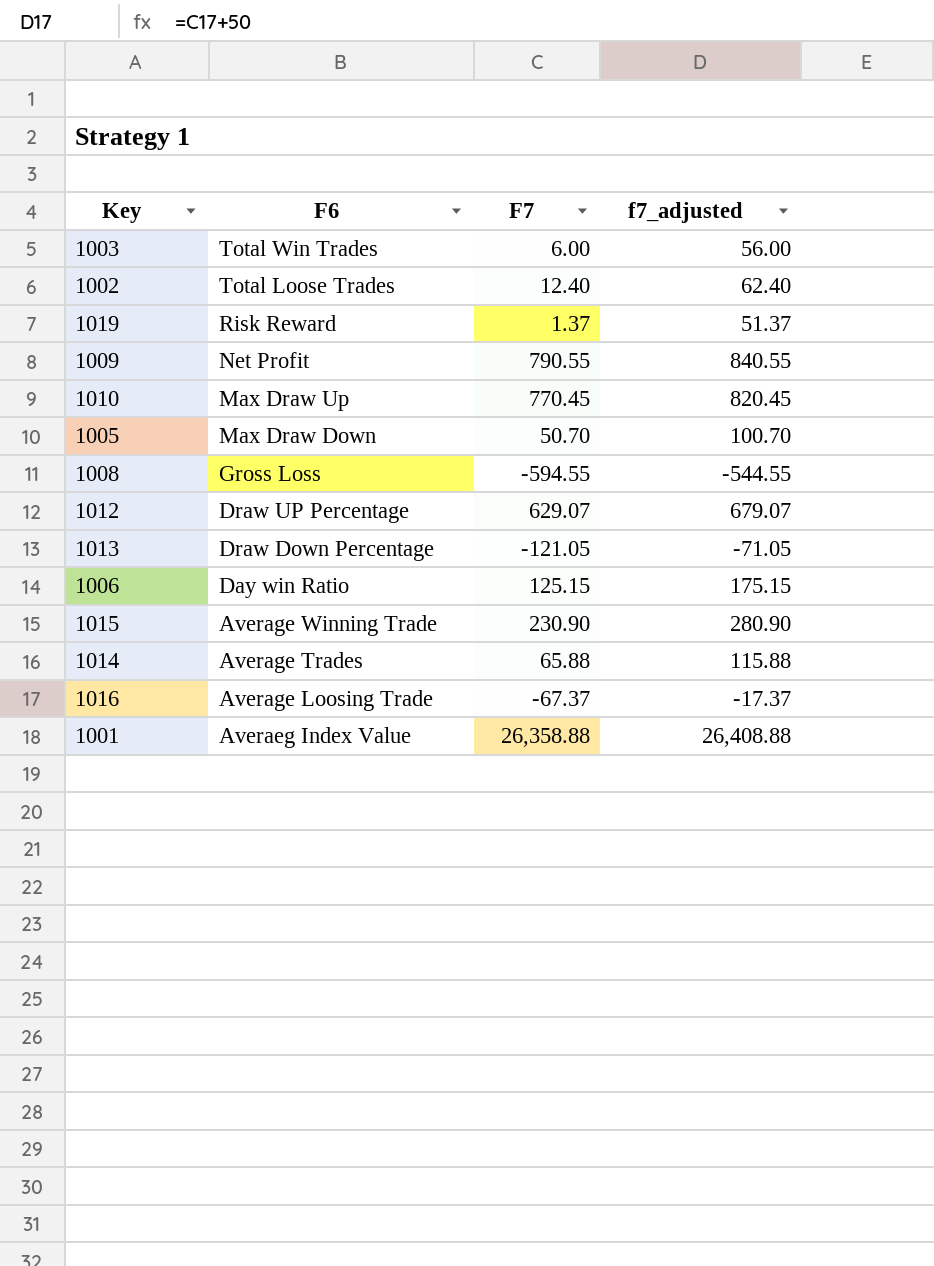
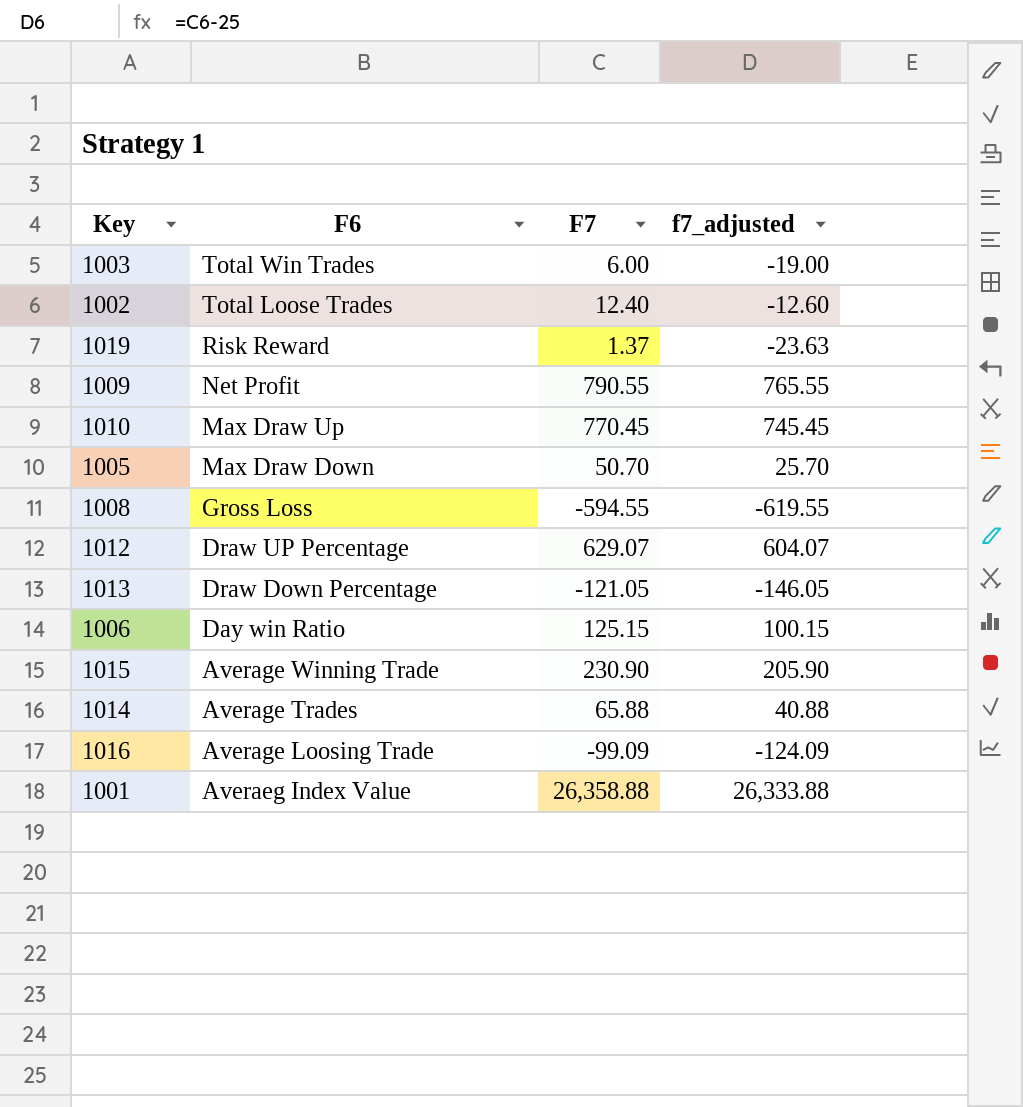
column f7_adjusted | formula: [F7] + 50 -> [F7] - 25
1016 | F7: -67.37 -> -99.09

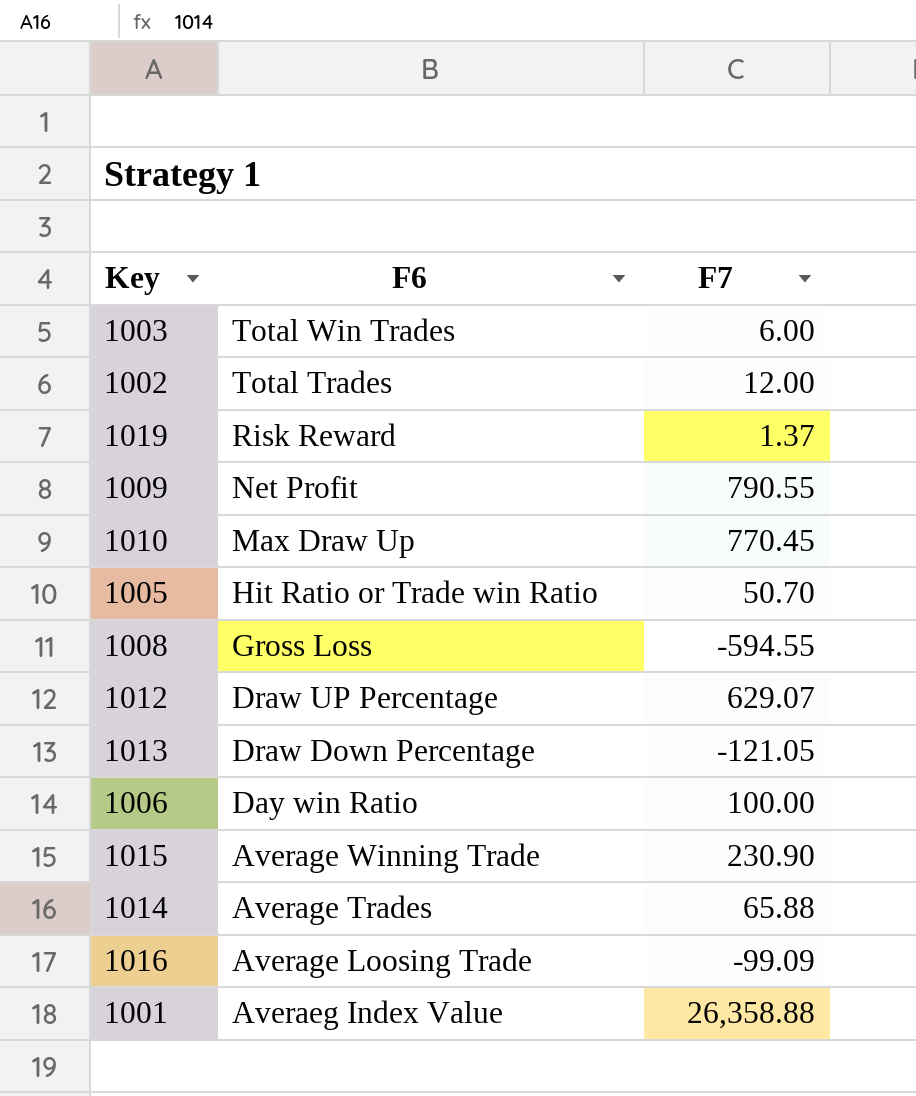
column f7_adjusted | formula: [F7] - 25 -> none
1002 | F6: Total Loose Trades -> Total Trades
1002 | F7: 12.40 -> 12.00
1005 | F6: Max Draw Down -> Hit Ratio or Trade win Ratio
1006 | F7: 125.15 -> 100.00

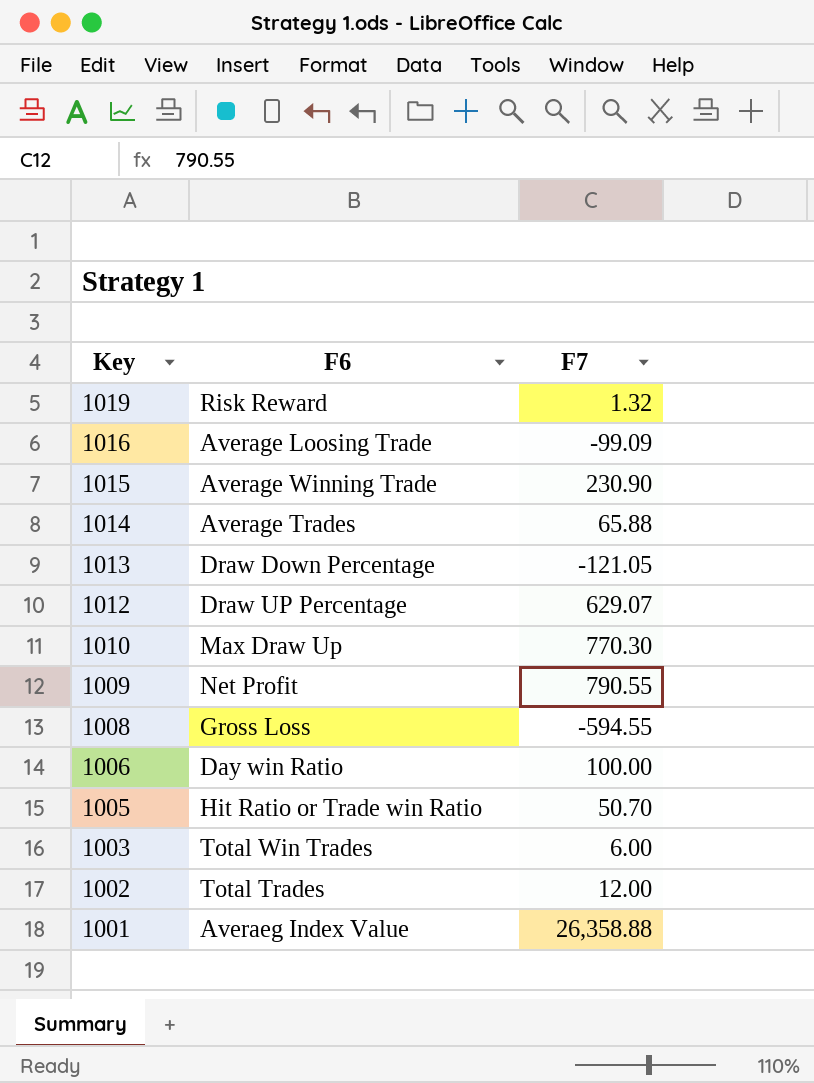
row order: F6 descending -> Key descending
1019 | F7: 1.37 -> 1.32
1010 | F7: 770.45 -> 770.30

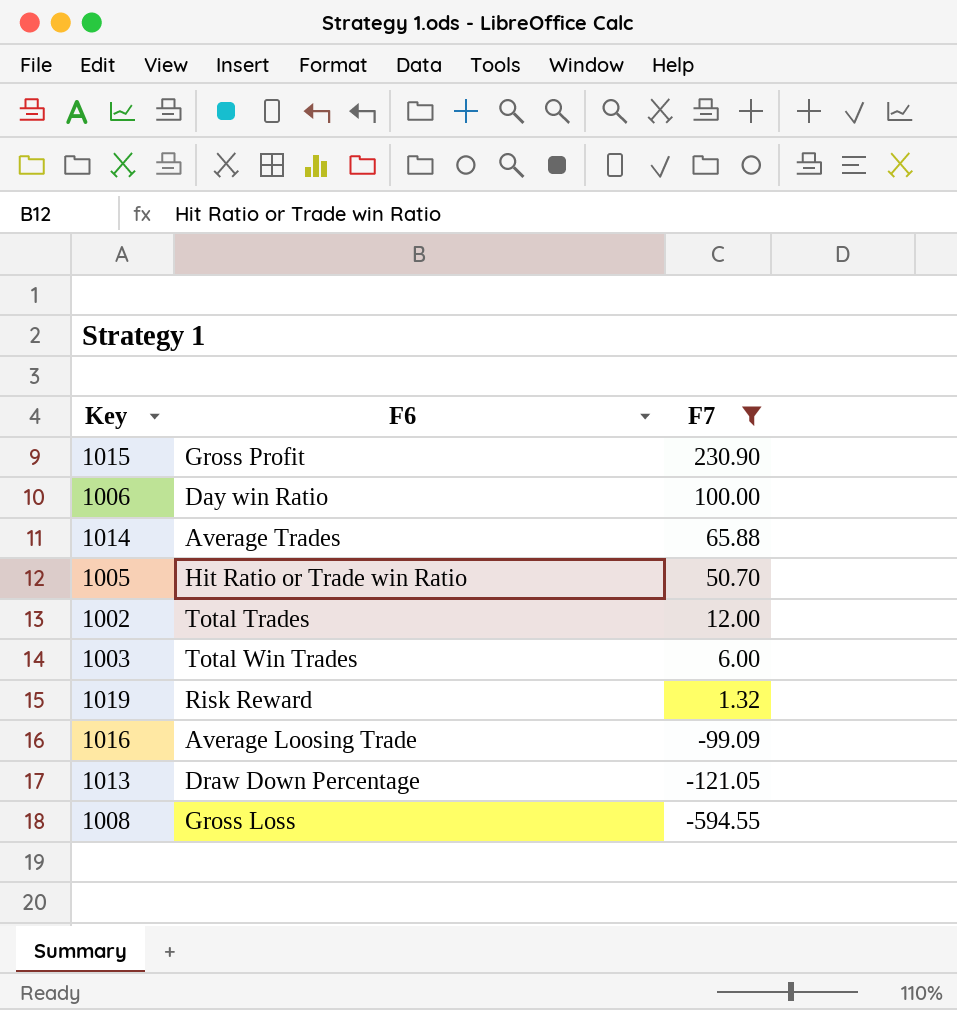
filter: none -> F7 <= 230.90
row order: Key descending -> F7 descending
1015 | F6: Average Winning Trade -> Gross Profit

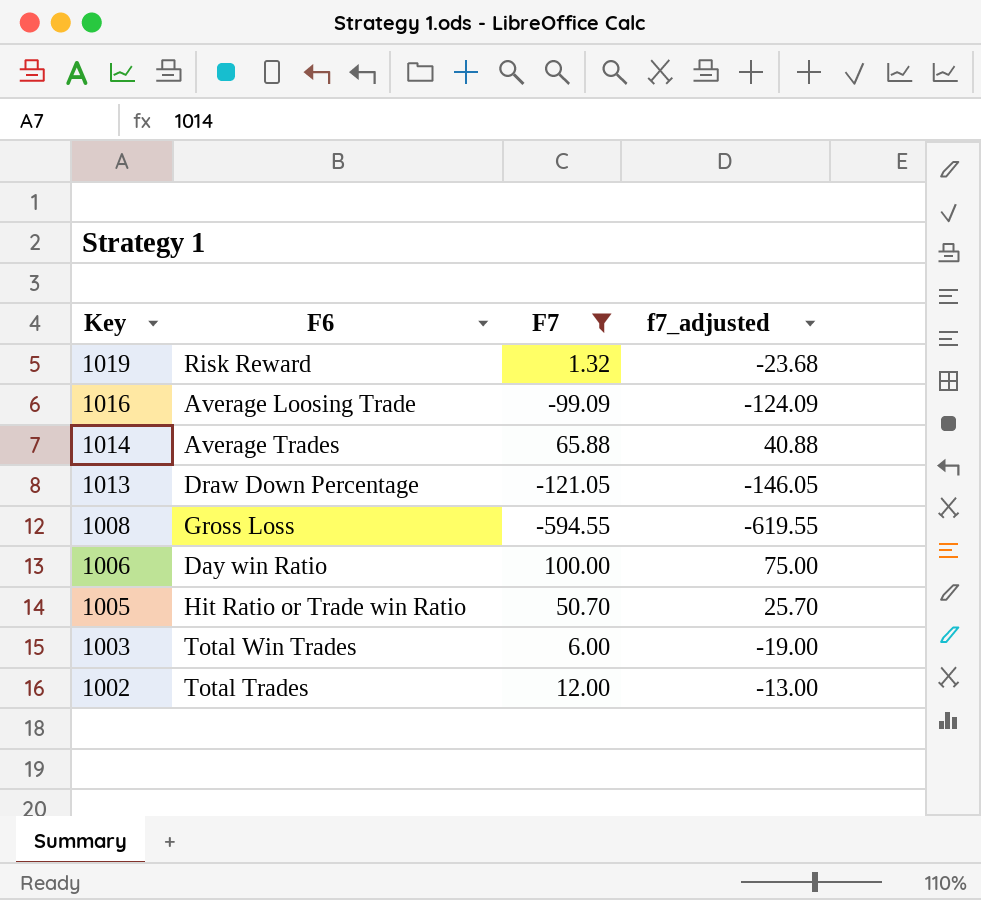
row order: F7 descending -> Key descending
column f7_adjusted | formula: none -> [F7] - 25
row 1015: Gross Profit | 230.90 -> none

